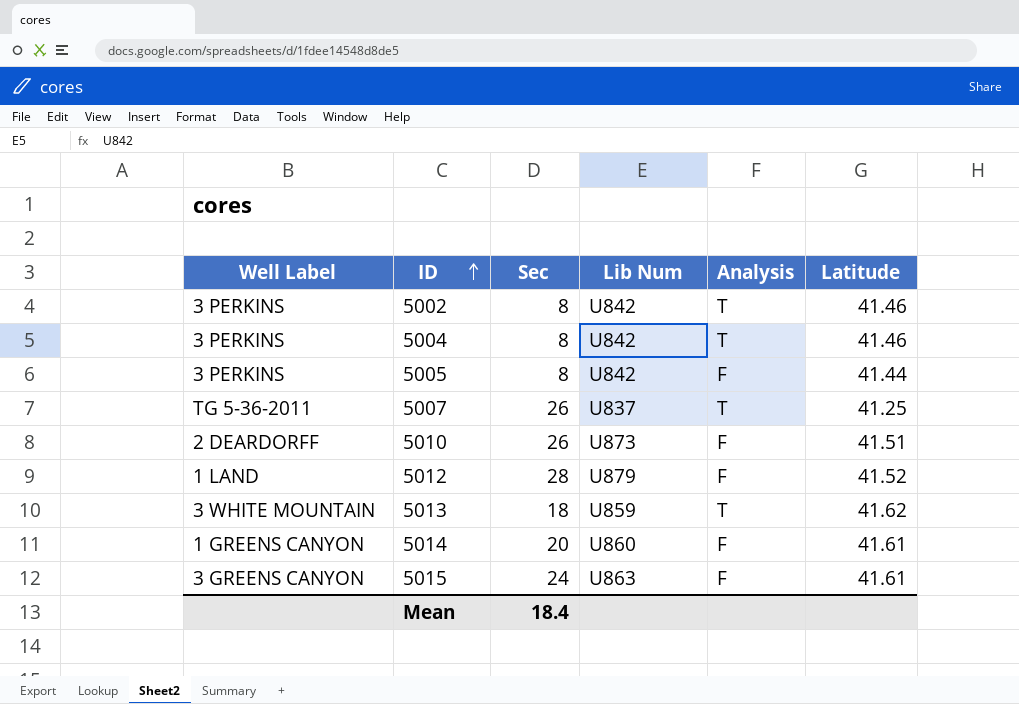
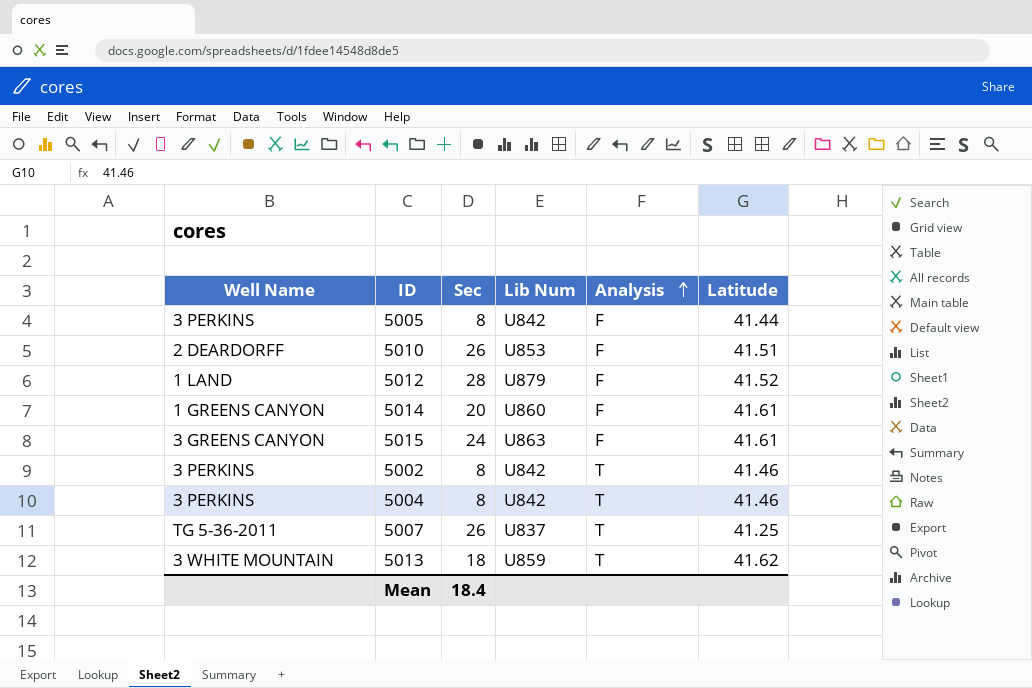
row order: ID ascending -> Analysis ascending
column name: Well Label -> Well Name
5010 | Lib Num: U873 -> U853

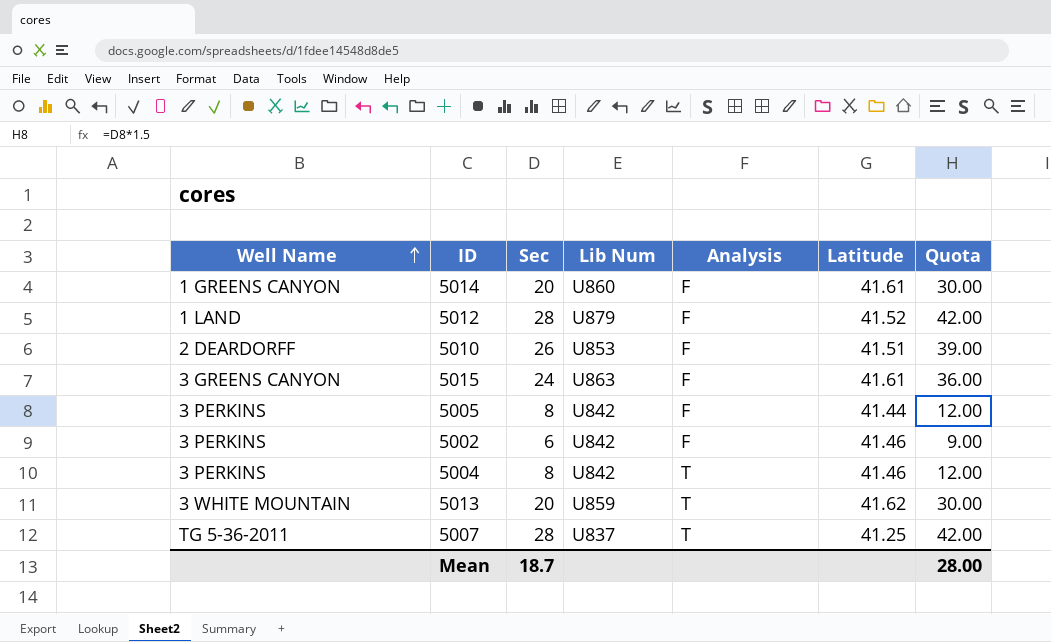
row order: Analysis ascending -> Well Name ascending
column Quota | formula: none -> [Sec] * 1.5
5002 | Sec: 8 -> 6
5002 | Analysis: T -> F
5013 | Sec: 18 -> 20
5007 | Sec: 26 -> 28
Mean | Sec: 18.4 -> 18.7

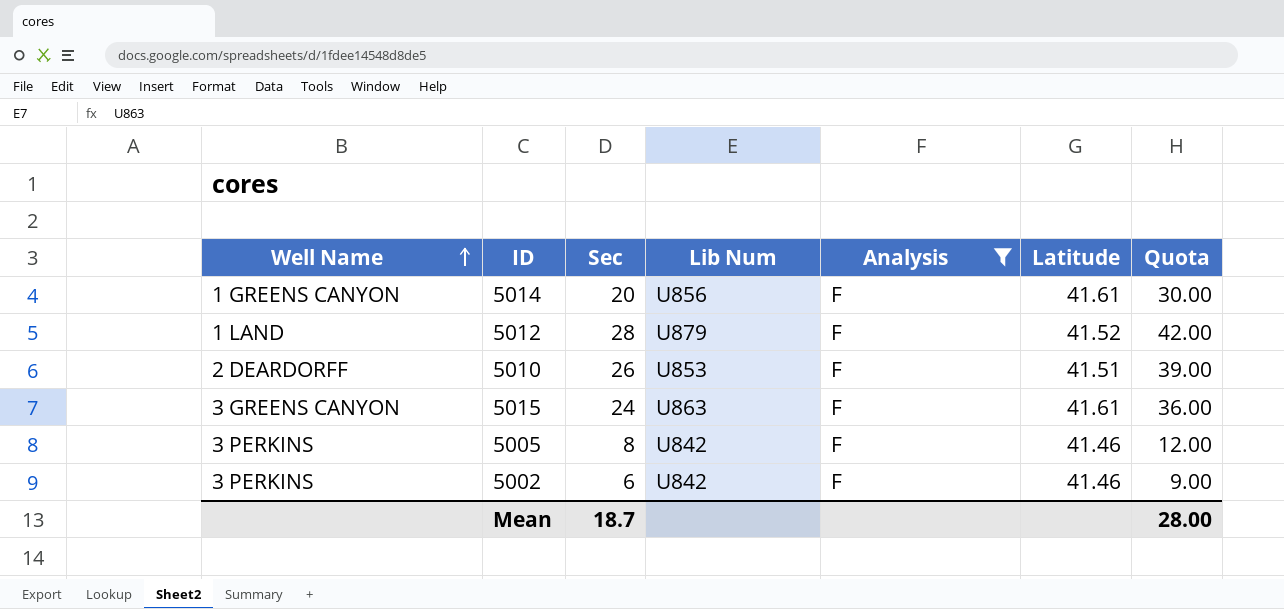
filter: none -> Analysis = F
5014 | Lib Num: U860 -> U856
5005 | Latitude: 41.44 -> 41.46

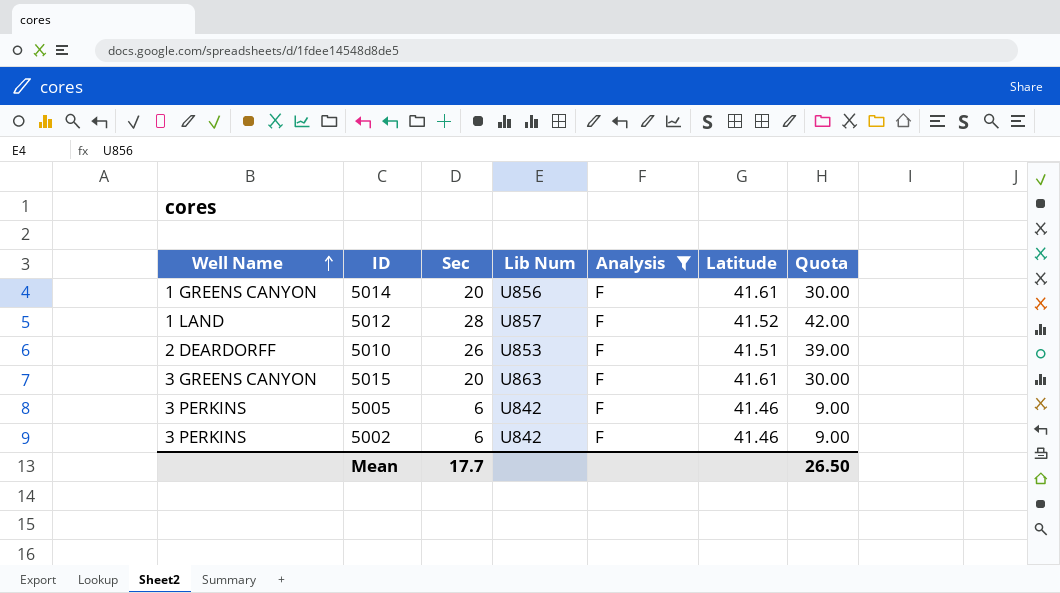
5012 | Lib Num: U879 -> U857
5015 | Sec: 24 -> 20
5015 | Quota: 36.00 -> 30.00
5005 | Sec: 8 -> 6
5005 | Quota: 12.00 -> 9.00
Mean | Sec: 18.7 -> 17.7
Mean | Quota: 28.00 -> 26.50

